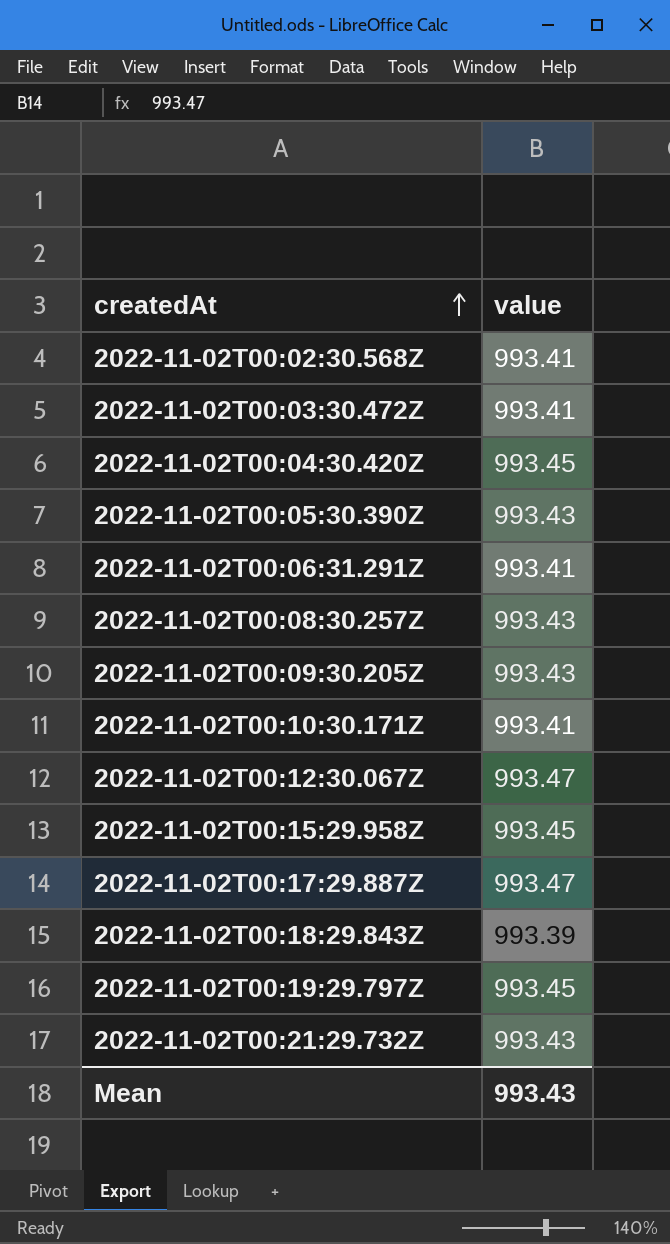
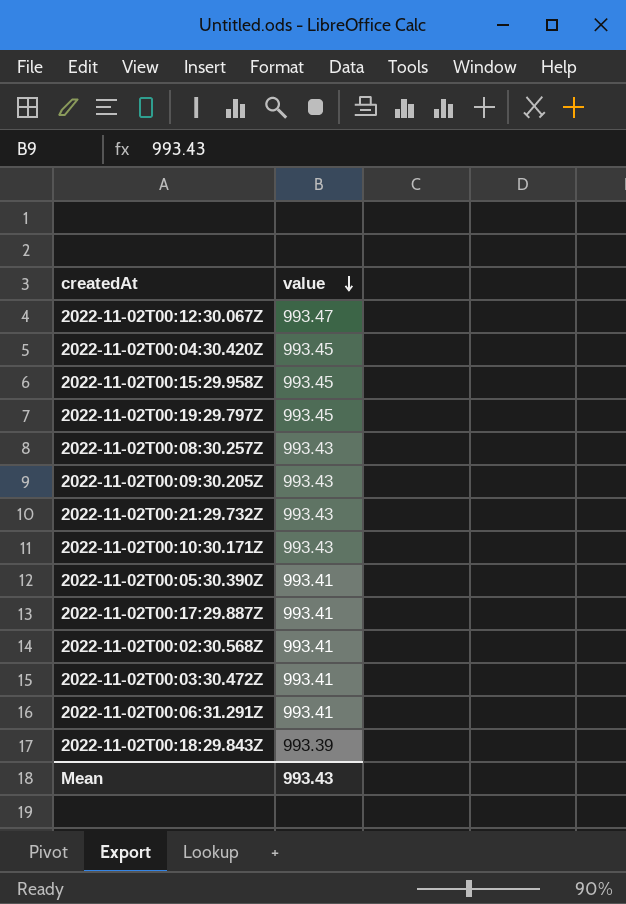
row order: createdAt ascending -> value descending
2022-11-02T00:10:30.171Z | value: 993.41 -> 993.43
2022-11-02T00:05:30.390Z | value: 993.43 -> 993.41
2022-11-02T00:17:29.887Z | value: 993.47 -> 993.41

